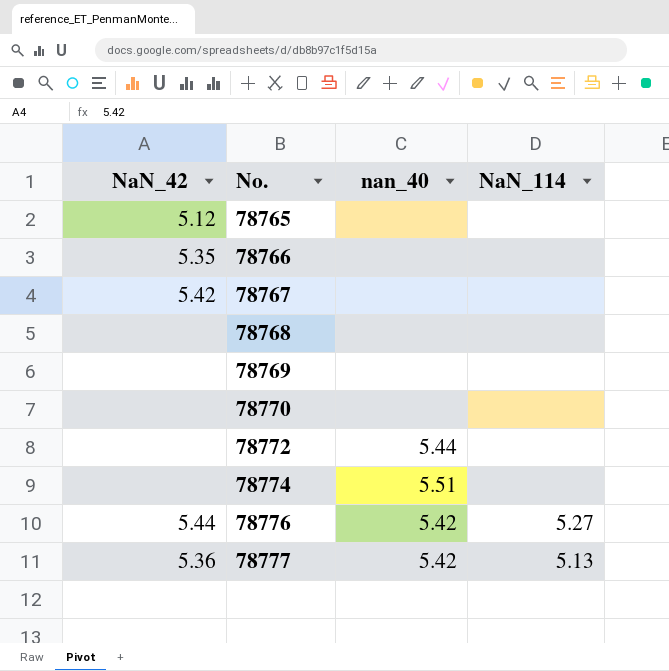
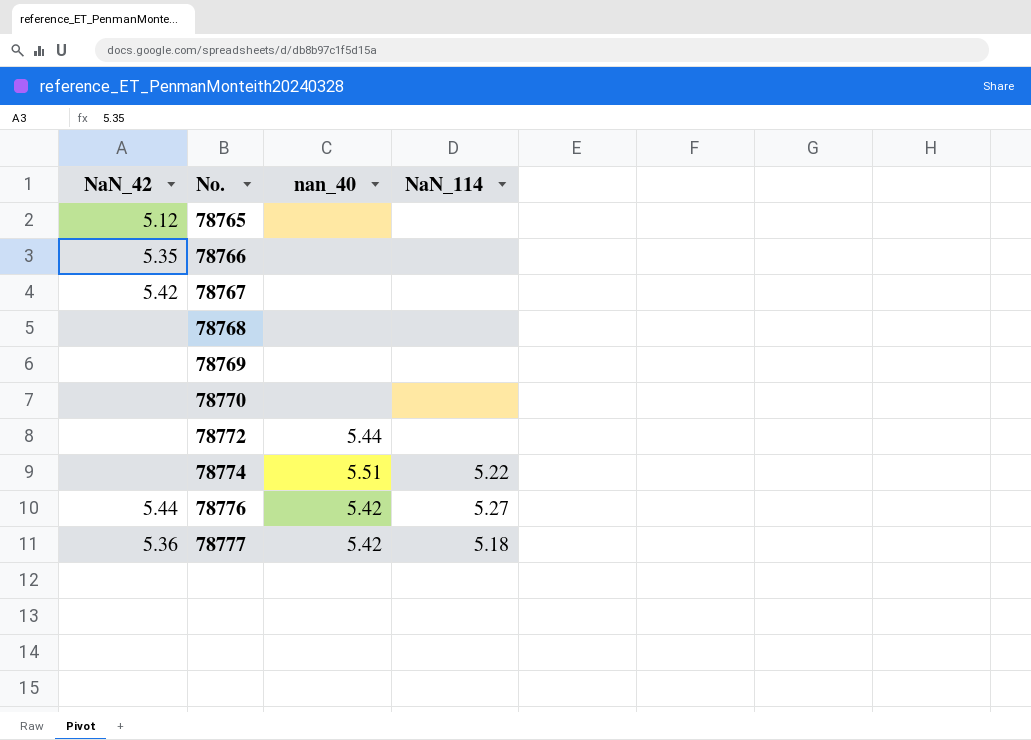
78774 | NaN_114: none -> 5.22
78777 | NaN_114: 5.13 -> 5.18

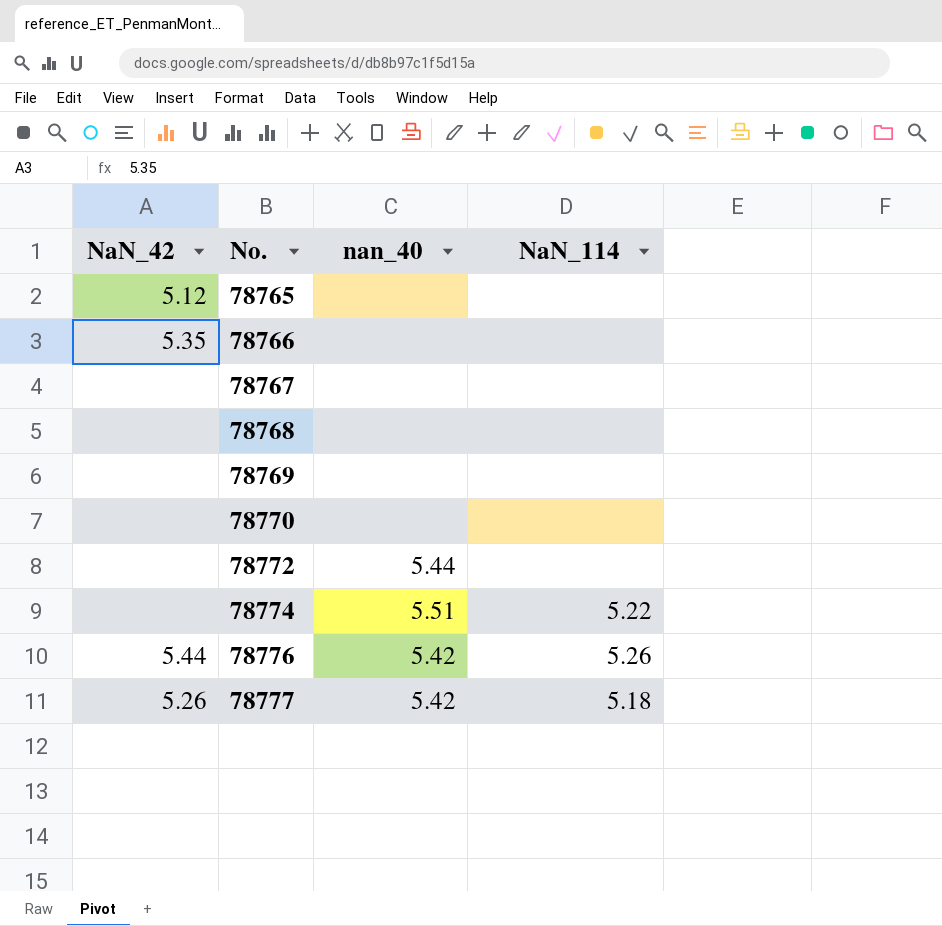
78767 | NaN_42: 5.42 -> none
78776 | NaN_114: 5.27 -> 5.26
78777 | NaN_42: 5.36 -> 5.26

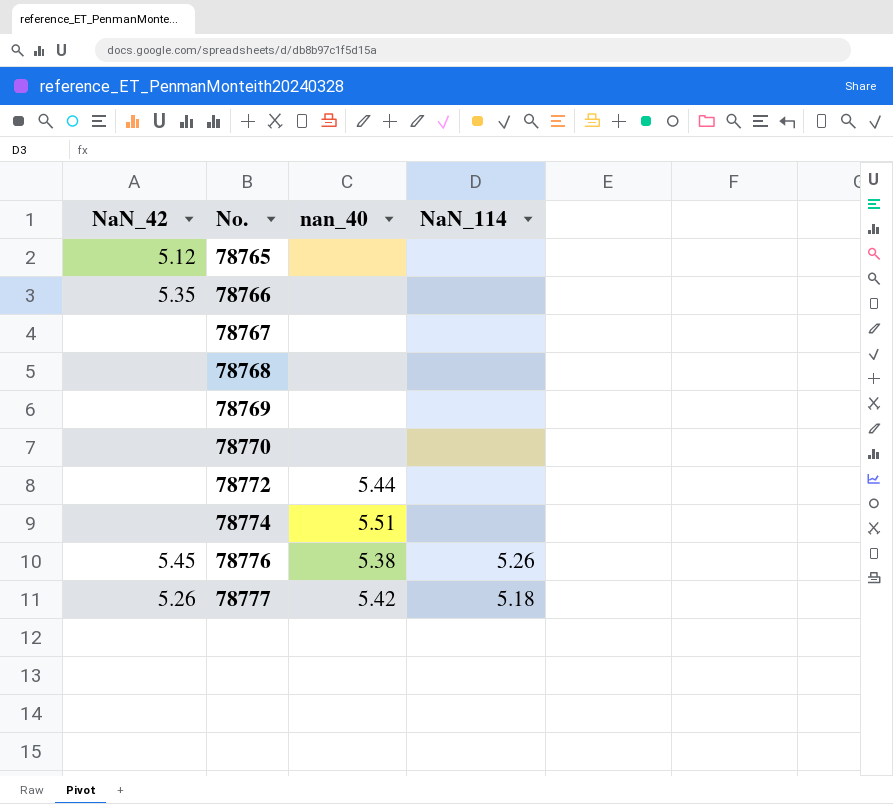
78774 | NaN_114: 5.22 -> none
78776 | NaN_42: 5.44 -> 5.45
78776 | nan_40: 5.42 -> 5.38

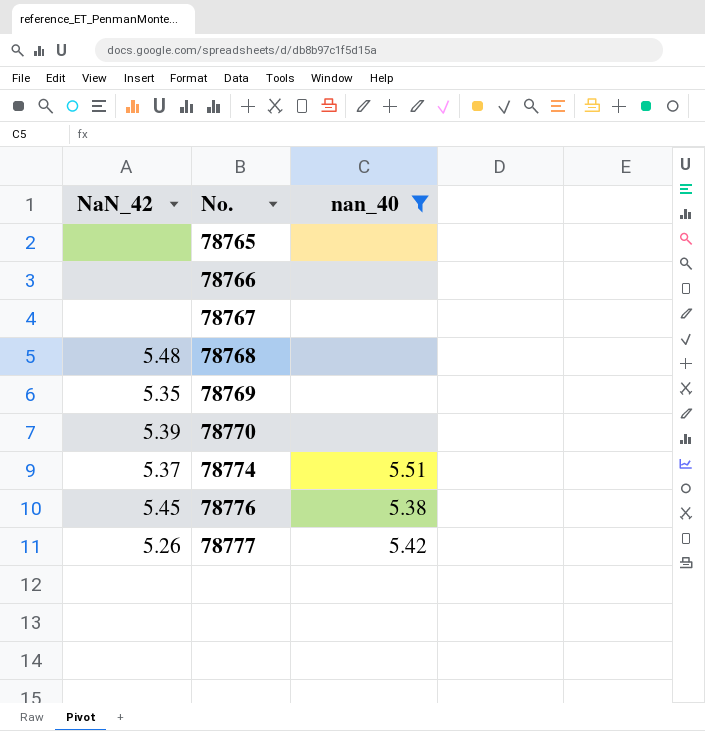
filter: none -> nan_40 != 5.44
column NaN_114 | position: 4 -> none
78765 | NaN_42: 5.12 -> none
78766 | NaN_42: 5.35 -> none
78768 | NaN_42: none -> 5.48
78769 | NaN_42: none -> 5.35
78770 | NaN_42: none -> 5.39
78774 | NaN_42: none -> 5.37

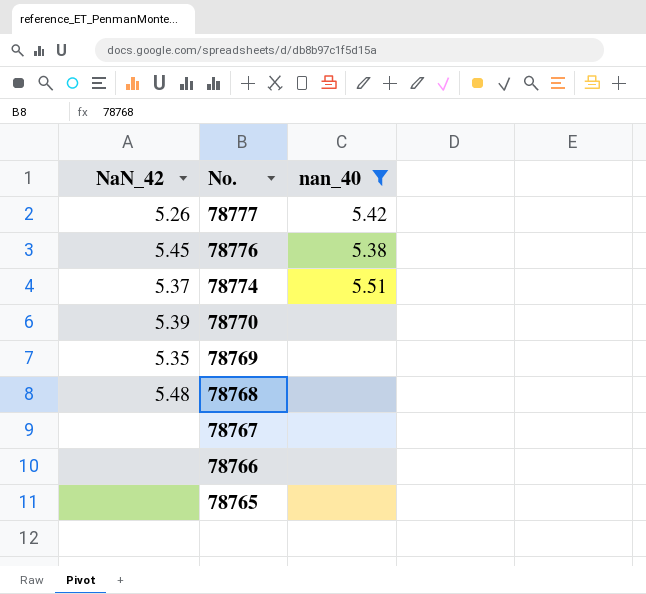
row order: No. ascending -> No. descending

